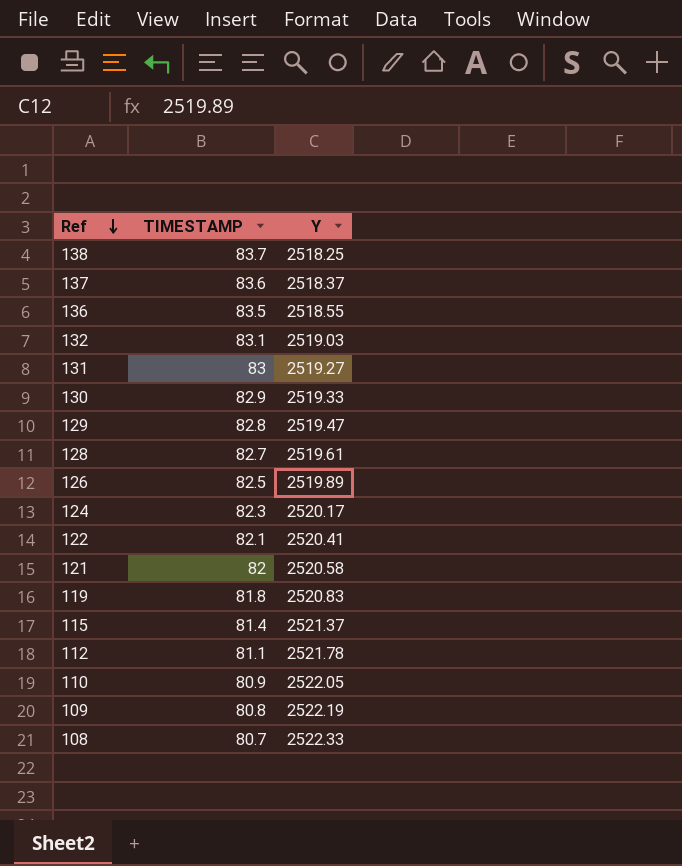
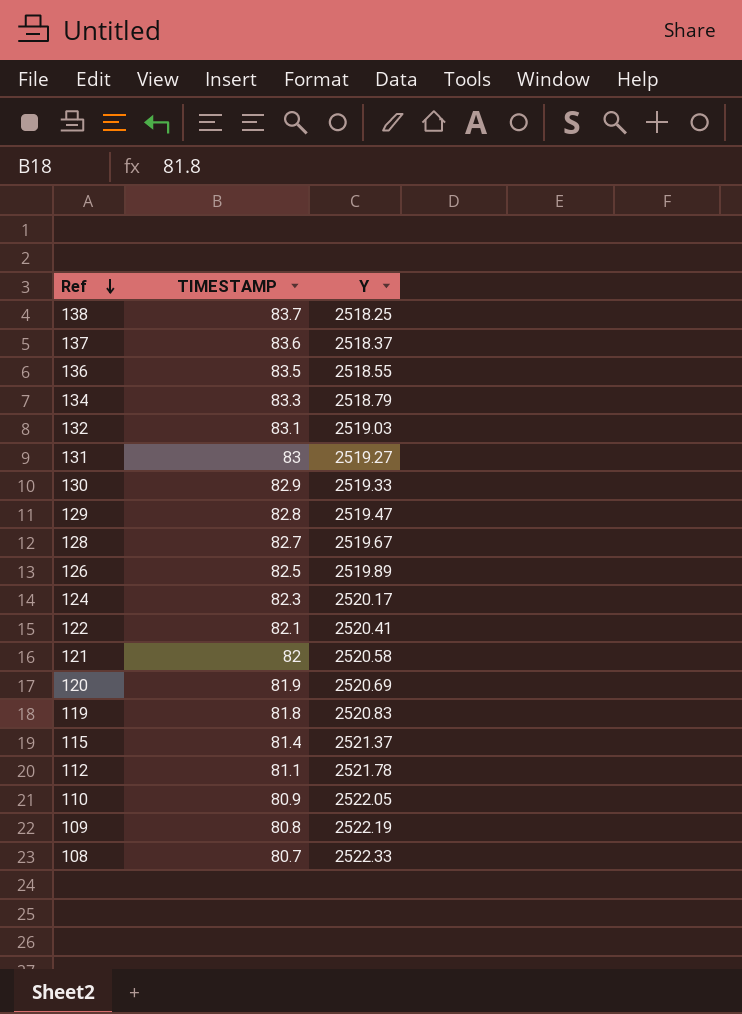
row 134: none -> 83.3 | 2518.79
128 | Y: 2519.61 -> 2519.67
row 120: none -> 81.9 | 2520.69

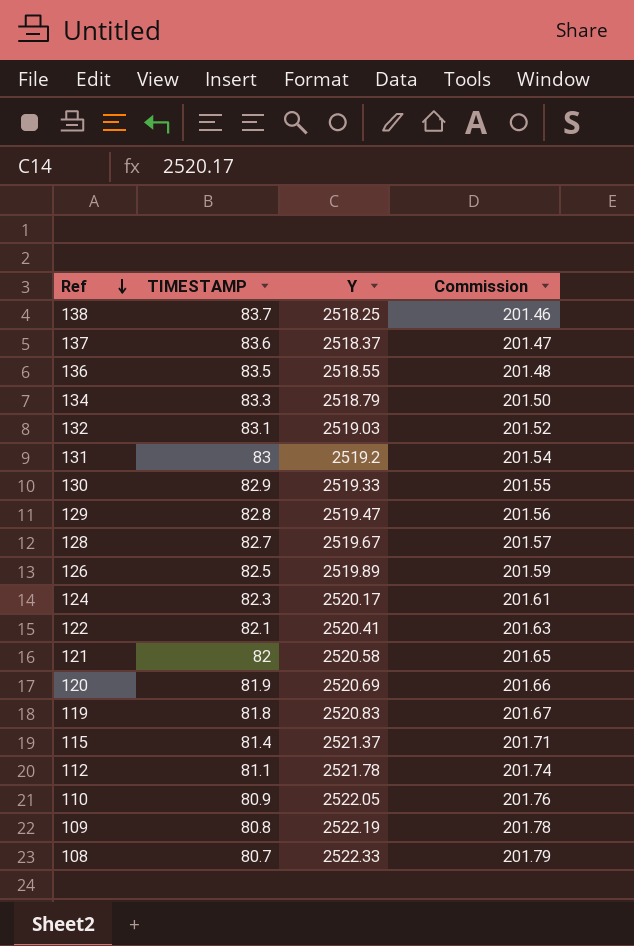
column Commission | formula: none -> [Y] * 0.08
131 | Y: 2519.27 -> 2519.2

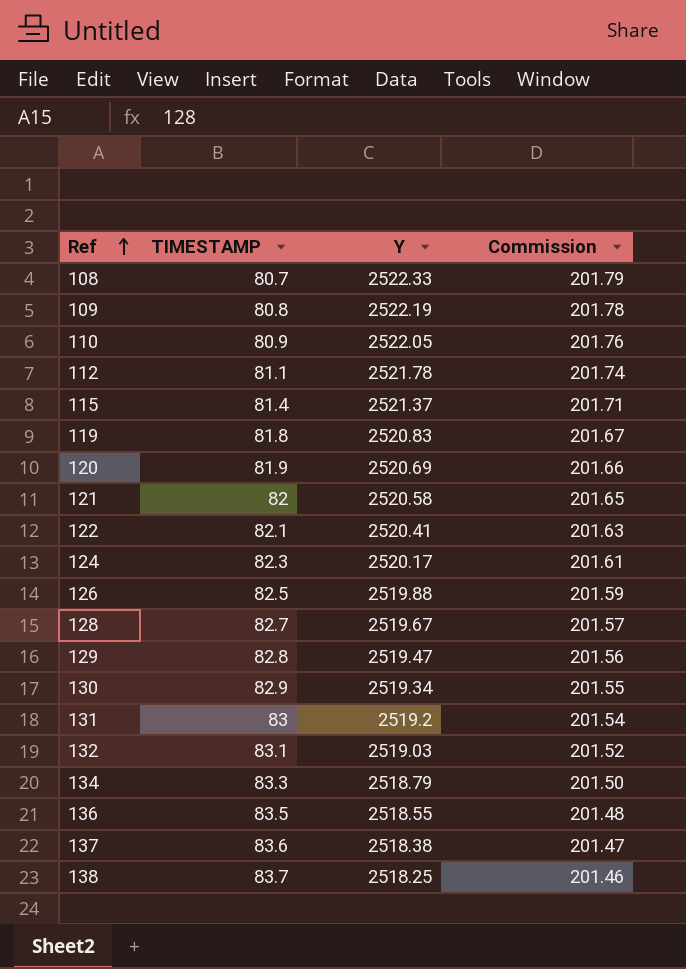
row order: Ref descending -> Ref ascending
126 | Y: 2519.89 -> 2519.88
130 | Y: 2519.33 -> 2519.34
137 | Y: 2518.37 -> 2518.38

